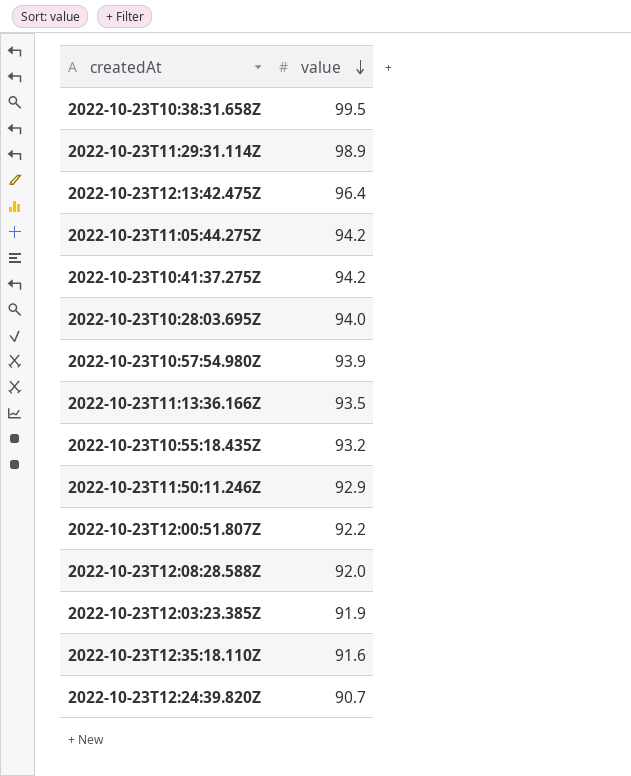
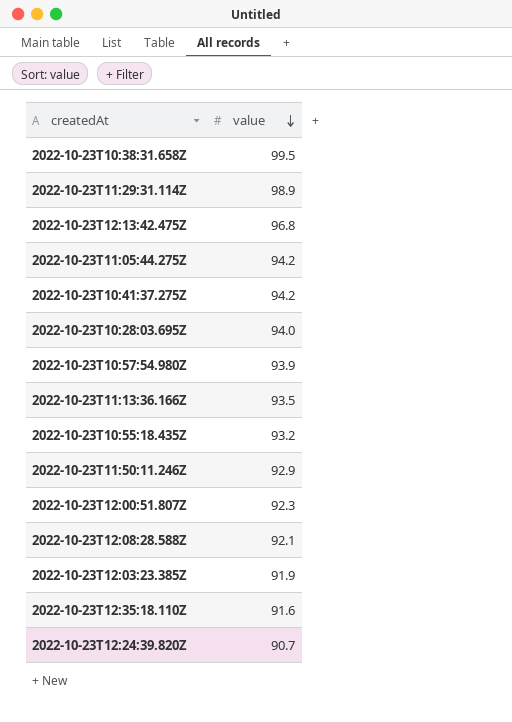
2022-10-23T12:13:42.475Z | value: 96.4 -> 96.8
2022-10-23T12:00:51.807Z | value: 92.2 -> 92.3
2022-10-23T12:08:28.588Z | value: 92.0 -> 92.1

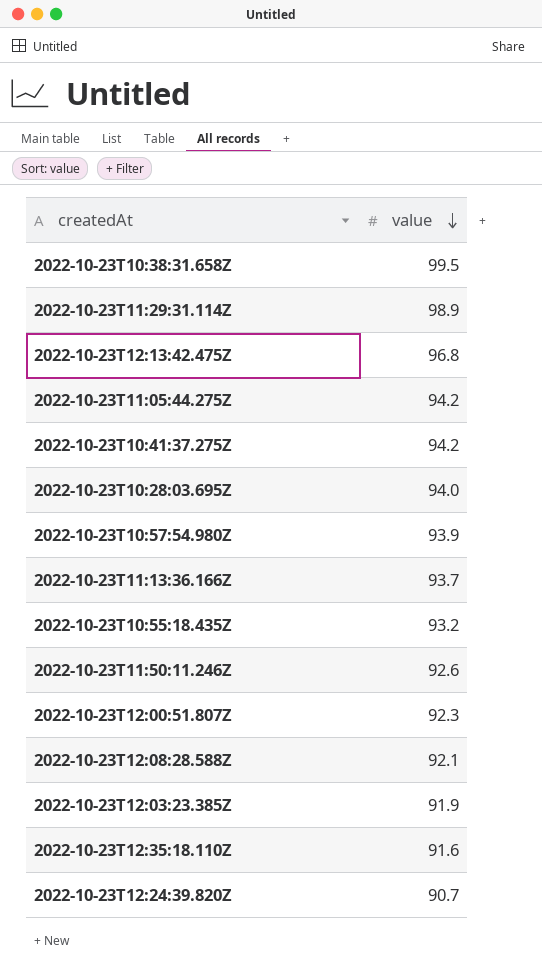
2022-10-23T11:13:36.166Z | value: 93.5 -> 93.7
2022-10-23T11:50:11.246Z | value: 92.9 -> 92.6

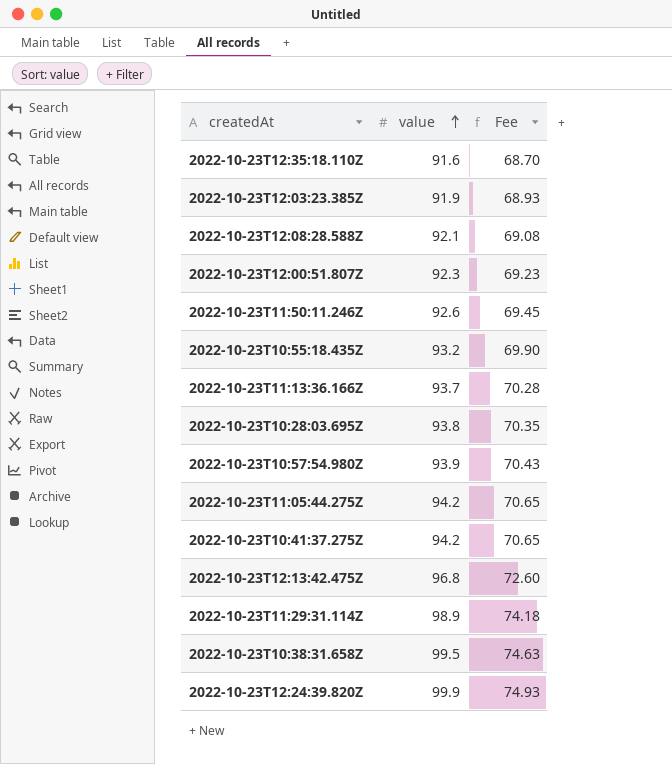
row order: value descending -> value ascending
column Fee | formula: none -> [value] * 0.75
2022-10-23T10:28:03.695Z | value: 94.0 -> 93.8
2022-10-23T12:24:39.820Z | value: 90.7 -> 99.9

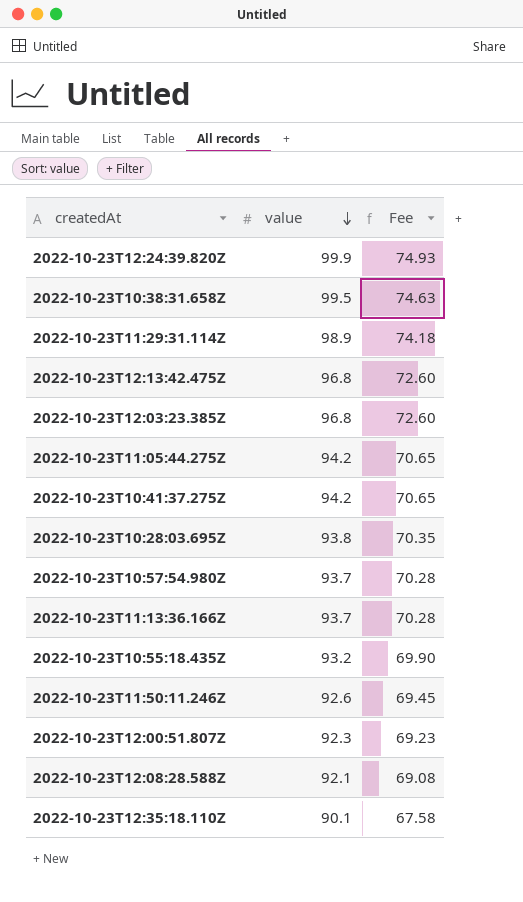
row order: value ascending -> value descending
2022-10-23T12:03:23.385Z | value: 91.9 -> 96.8
2022-10-23T12:03:23.385Z | Fee: 68.93 -> 72.60
2022-10-23T10:57:54.980Z | value: 93.9 -> 93.7
2022-10-23T10:57:54.980Z | Fee: 70.43 -> 70.28
2022-10-23T12:35:18.110Z | value: 91.6 -> 90.1
2022-10-23T12:35:18.110Z | Fee: 68.70 -> 67.58

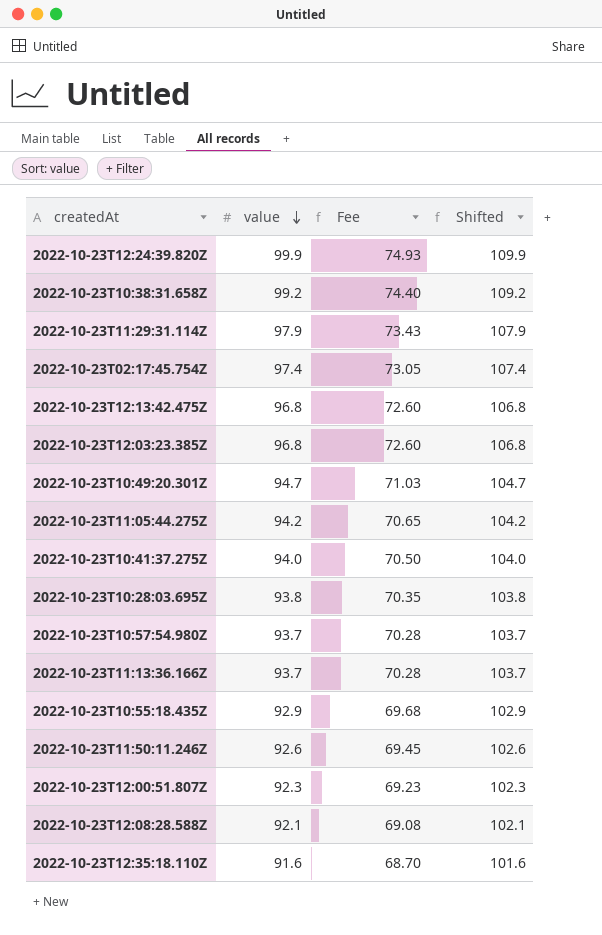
column Shifted | formula: none -> [value] + 10
2022-10-23T10:38:31.658Z | value: 99.5 -> 99.2
2022-10-23T10:38:31.658Z | Fee: 74.63 -> 74.40
2022-10-23T11:29:31.114Z | value: 98.9 -> 97.9
2022-10-23T11:29:31.114Z | Fee: 74.18 -> 73.43
row 2022-10-23T02:17:45.754Z: none -> 97.4 | 73.05 | 107.4
row 2022-10-23T10:49:20.301Z: none -> 94.7 | 71.03 | 104.7
2022-10-23T10:41:37.275Z | value: 94.2 -> 94.0
2022-10-23T10:41:37.275Z | Fee: 70.65 -> 70.50
2022-10-23T10:55:18.435Z | value: 93.2 -> 92.9
2022-10-23T10:55:18.435Z | Fee: 69.90 -> 69.68
2022-10-23T12:35:18.110Z | value: 90.1 -> 91.6
2022-10-23T12:35:18.110Z | Fee: 67.58 -> 68.70

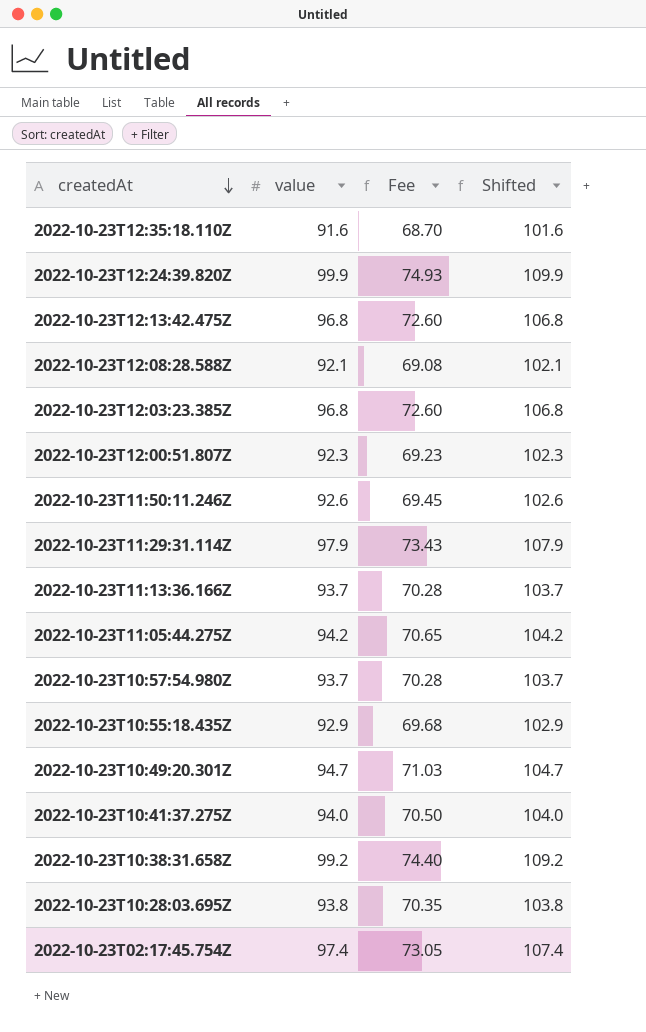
row order: value descending -> createdAt descending

